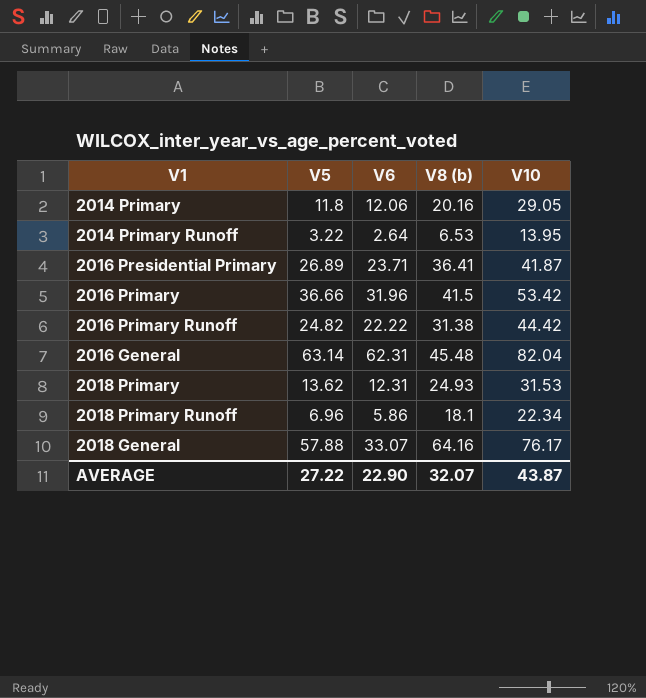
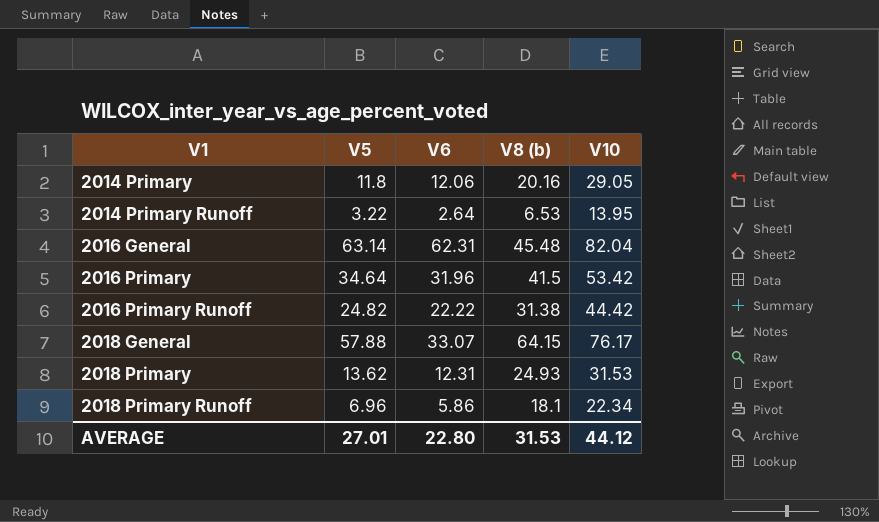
row order: none -> V1 ascending
row 2016 Presidential Primary: 26.89 | 23.71 | 36.41 | 41.87 -> none
2016 Primary | V5: 36.66 -> 34.64
2018 General | V8 (b): 64.16 -> 64.15
AVERAGE | V5: 27.22 -> 27.01
AVERAGE | V6: 22.90 -> 22.80
AVERAGE | V8 (b): 32.07 -> 31.53
AVERAGE | V10: 43.87 -> 44.12

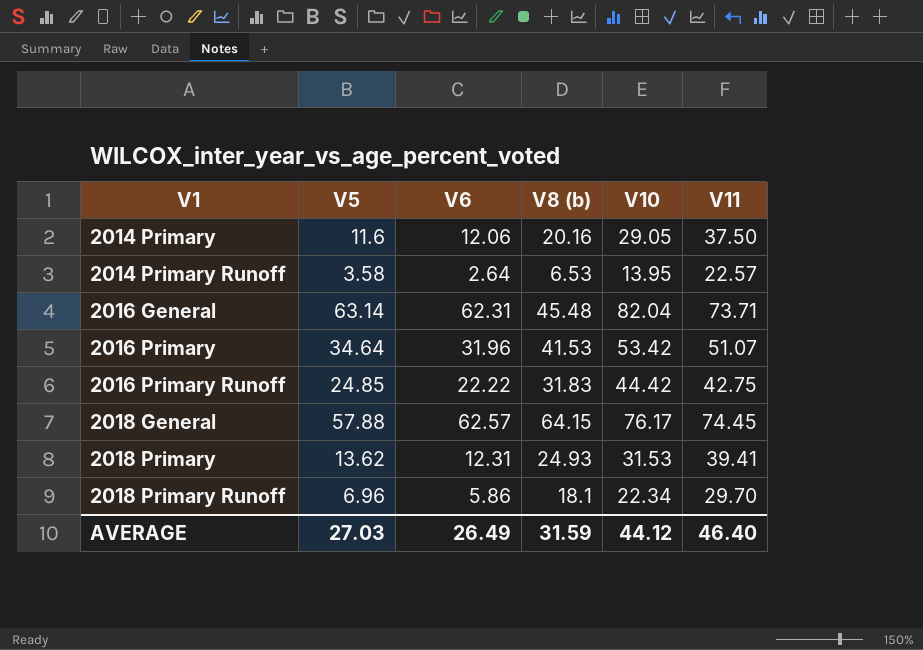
column V11 | position: none -> 6
2014 Primary | V5: 11.8 -> 11.6
2014 Primary Runoff | V5: 3.22 -> 3.58
2016 Primary | V8 (b): 41.5 -> 41.53
2016 Primary Runoff | V5: 24.82 -> 24.85
2016 Primary Runoff | V8 (b): 31.38 -> 31.83
2018 General | V6: 33.07 -> 62.57
AVERAGE | V5: 27.01 -> 27.03
AVERAGE | V6: 22.80 -> 26.49
AVERAGE | V8 (b): 31.53 -> 31.59

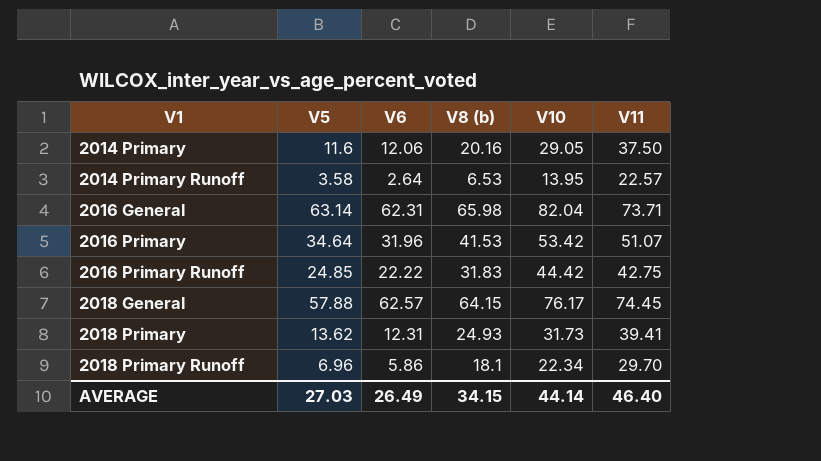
2016 General | V8 (b): 45.48 -> 65.98
2018 Primary | V10: 31.53 -> 31.73
AVERAGE | V8 (b): 31.59 -> 34.15
AVERAGE | V10: 44.12 -> 44.14

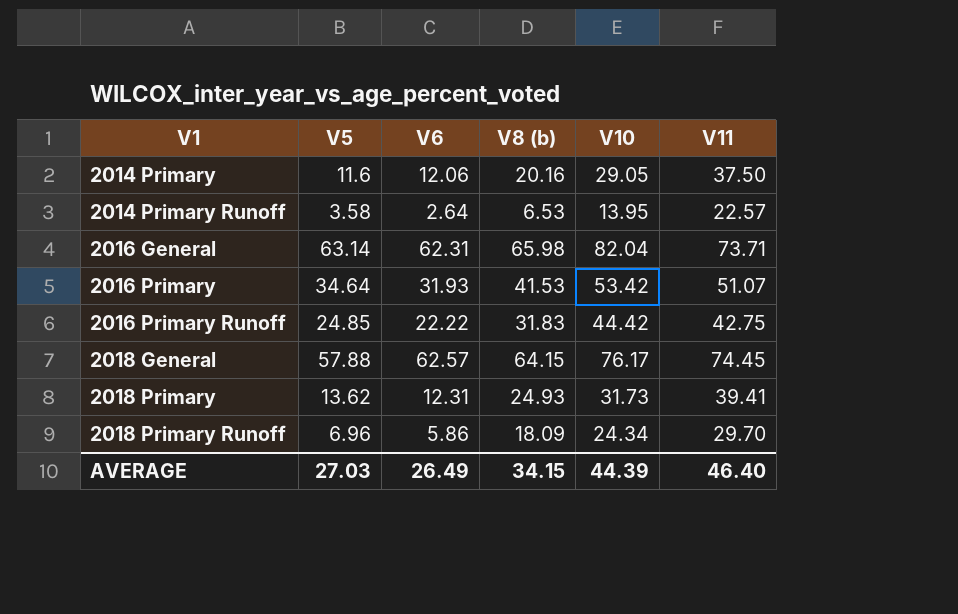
2016 Primary | V6: 31.96 -> 31.93
2018 Primary Runoff | V8 (b): 18.1 -> 18.09
2018 Primary Runoff | V10: 22.34 -> 24.34
AVERAGE | V10: 44.14 -> 44.39

